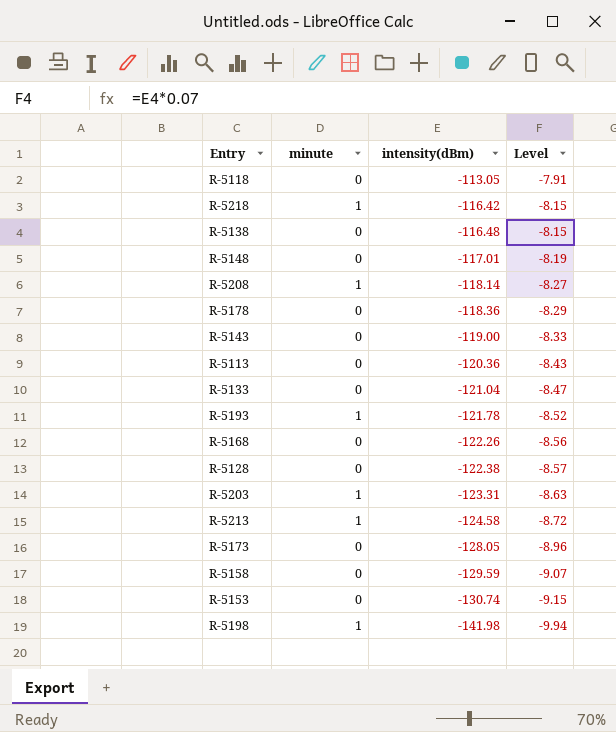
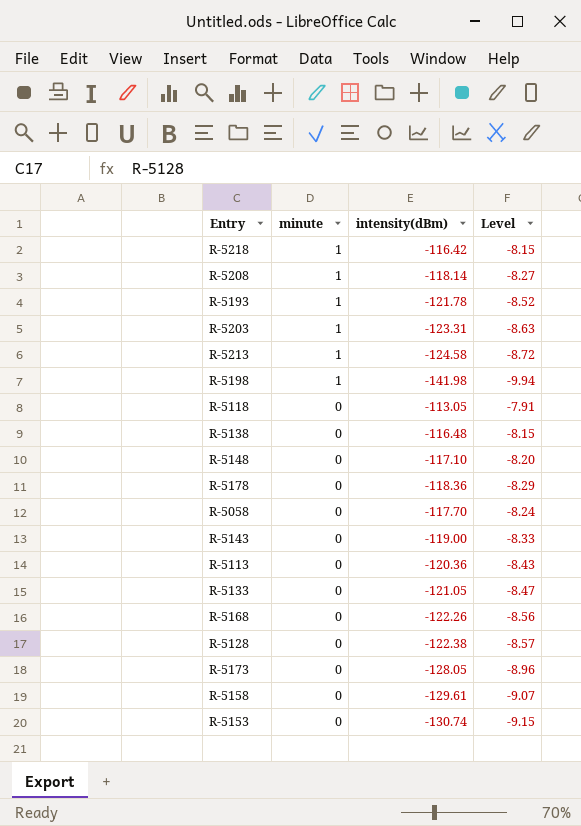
row order: intensity(dBm) descending -> minute descending
R-5148 | intensity(dBm): -117.01 -> -117.10
R-5148 | Level: -8.19 -> -8.20
row R-5058: none -> 0 | -117.70 | -8.24
R-5133 | intensity(dBm): -121.04 -> -121.05
R-5158 | intensity(dBm): -129.59 -> -129.61

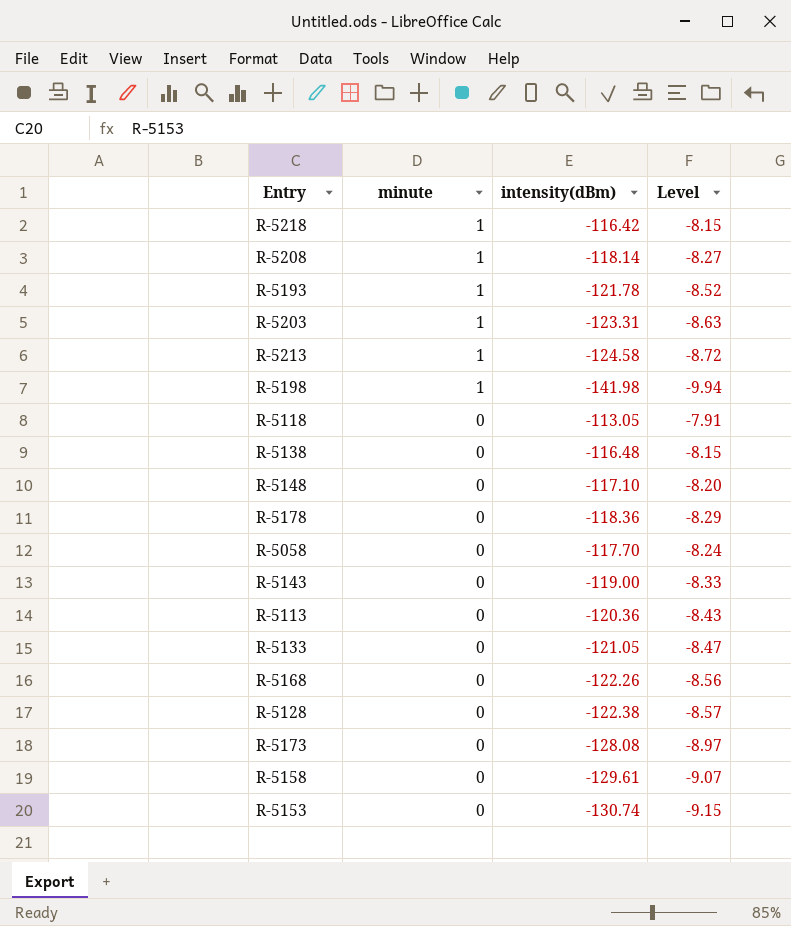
R-5173 | intensity(dBm): -128.05 -> -128.08
R-5173 | Level: -8.96 -> -8.97

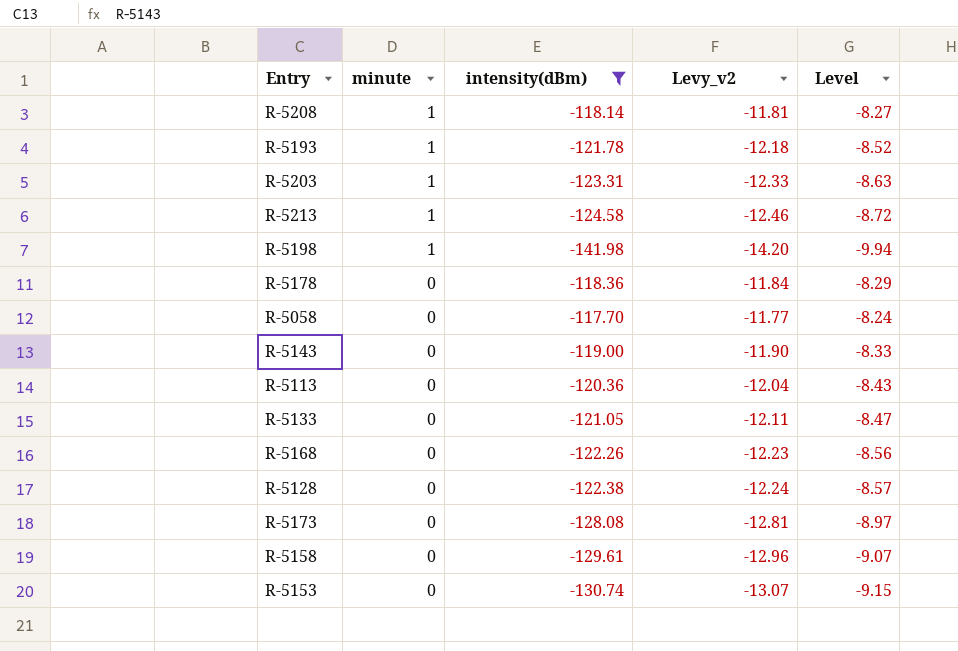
filter: none -> intensity(dBm) <= -117.70
column Levy_v2 | formula: none -> [intensity(dBm)] * 0.1

